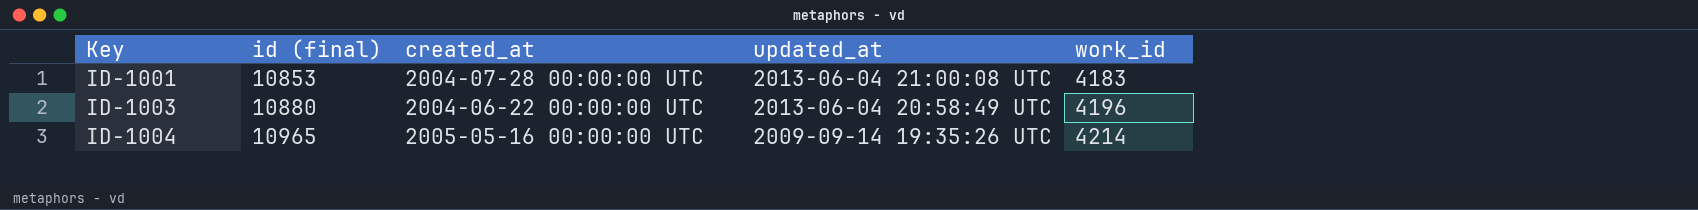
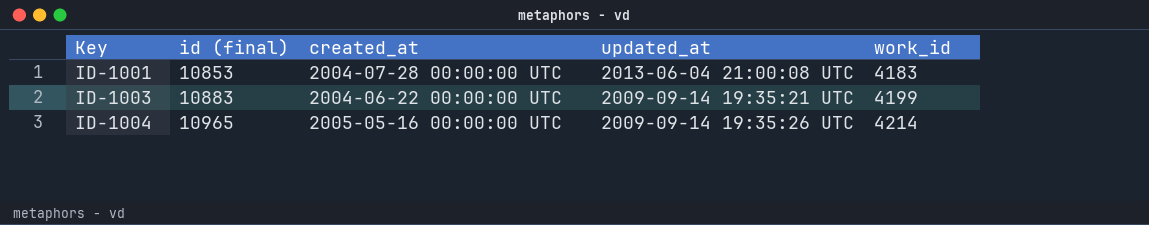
ID-1003 | id (final): 10880 -> 10883
ID-1003 | updated_at: 2013-06-04 20:58:49 UTC -> 2009-09-14 19:35:21 UTC
ID-1003 | work_id: 4196 -> 4199

